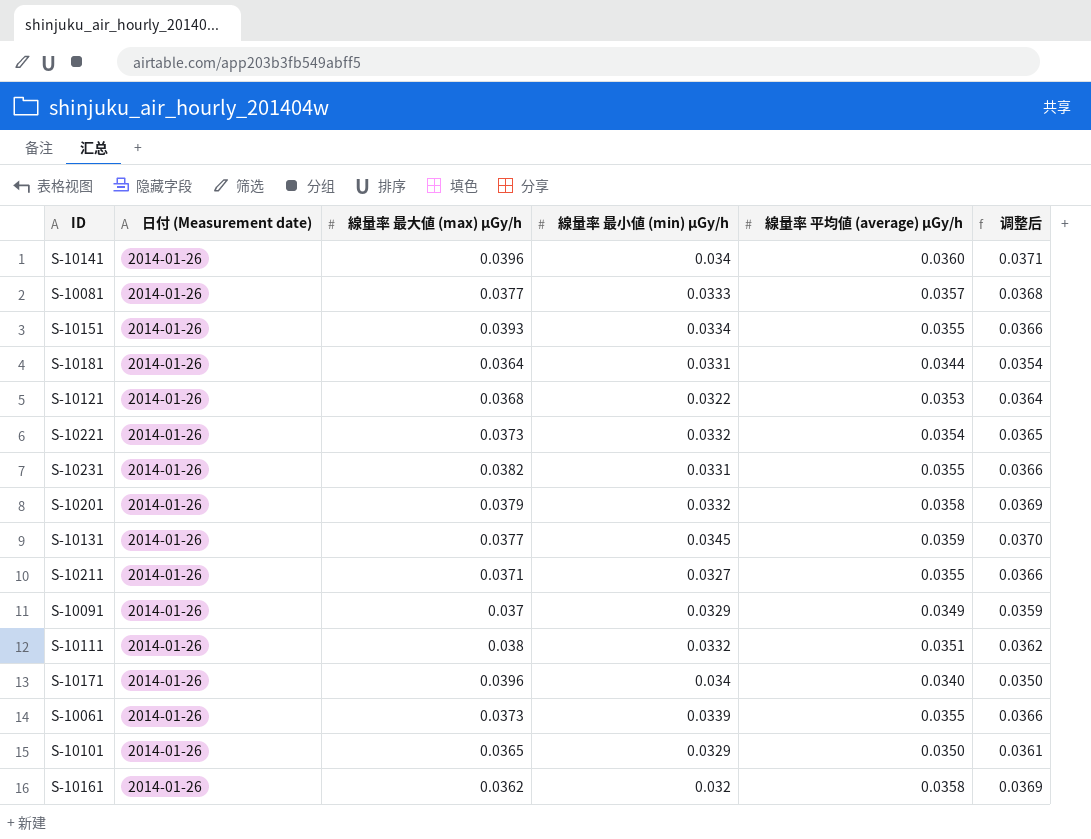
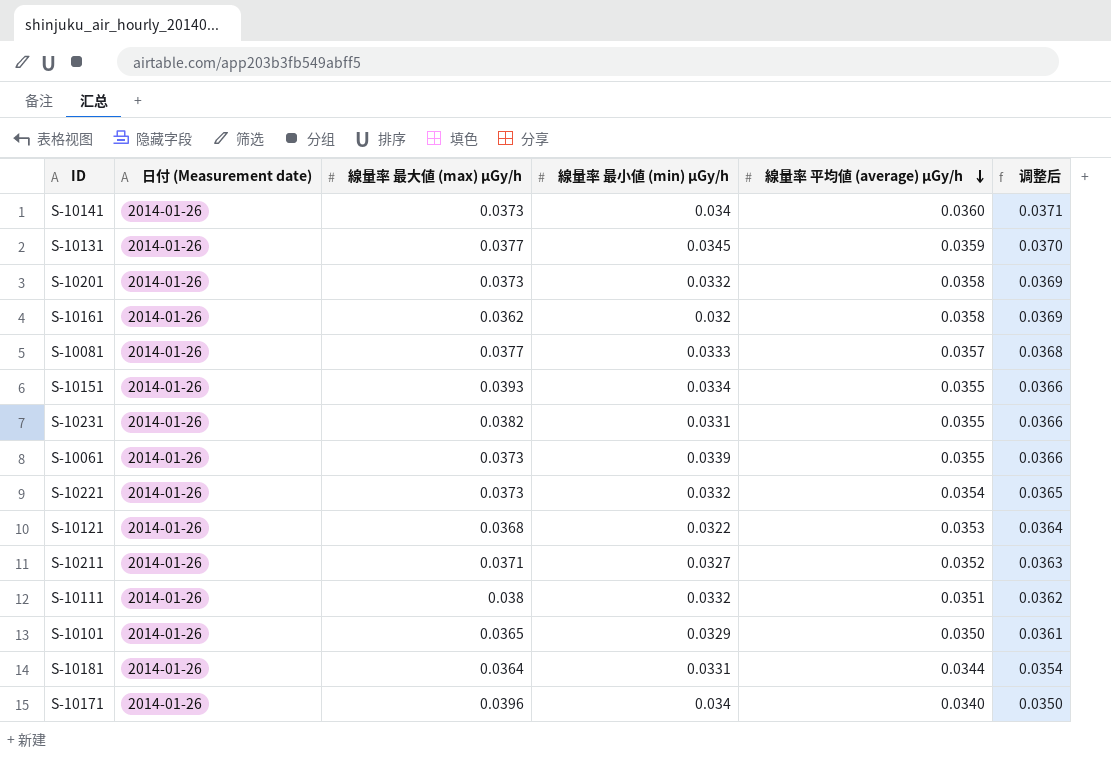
row order: none -> 線量率 平均値 (average) μGy/h descending
row S-10091: 2014-01-26 | 0.037 | 0.0329 | 0.0349 | 0.0359 -> none
S-10141 | 線量率 最大値 (max) μGy/h: 0.0396 -> 0.0373
S-10201 | 線量率 最大値 (max) μGy/h: 0.0379 -> 0.0373
S-10211 | 線量率 平均値 (average) μGy/h: 0.0355 -> 0.0352
S-10211 | 调整后: 0.0366 -> 0.0363

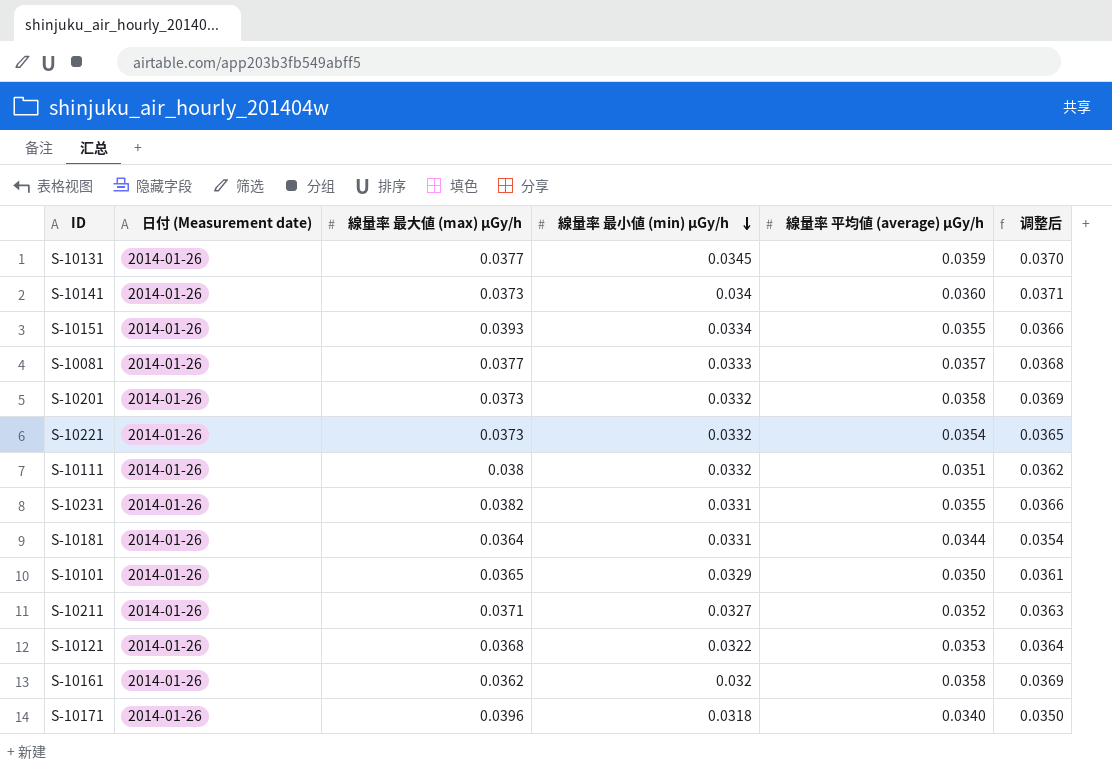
row order: 線量率 平均値 (average) μGy/h descending -> 線量率 最小値 (min) μGy/h descending
row S-10061: 2014-01-26 | 0.0373 | 0.0339 | 0.0355 | 0.0366 -> none
S-10171 | 線量率 最小値 (min) μGy/h: 0.034 -> 0.0318

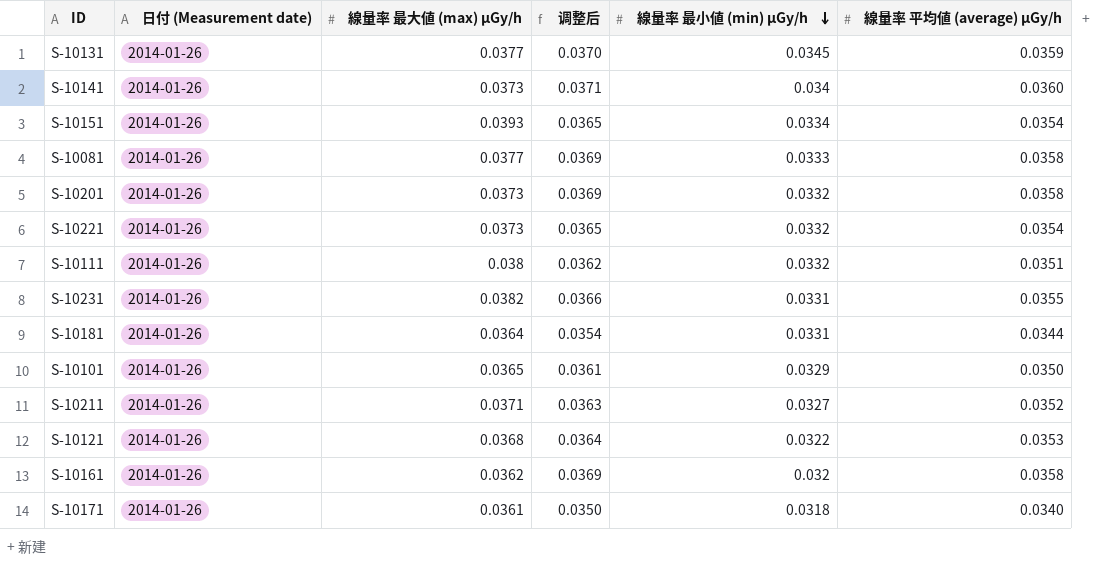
column 调整后 | position: 6 -> 4
S-10151 | 调整后: 0.0366 -> 0.0365
S-10151 | 線量率 平均値 (average) μGy/h: 0.0355 -> 0.0354
S-10081 | 调整后: 0.0368 -> 0.0369
S-10081 | 線量率 平均値 (average) μGy/h: 0.0357 -> 0.0358
S-10171 | 線量率 最大値 (max) μGy/h: 0.0396 -> 0.0361

